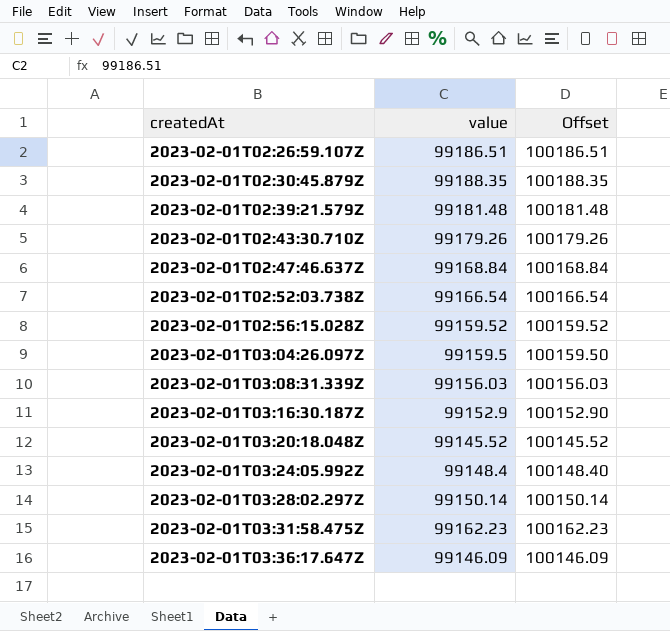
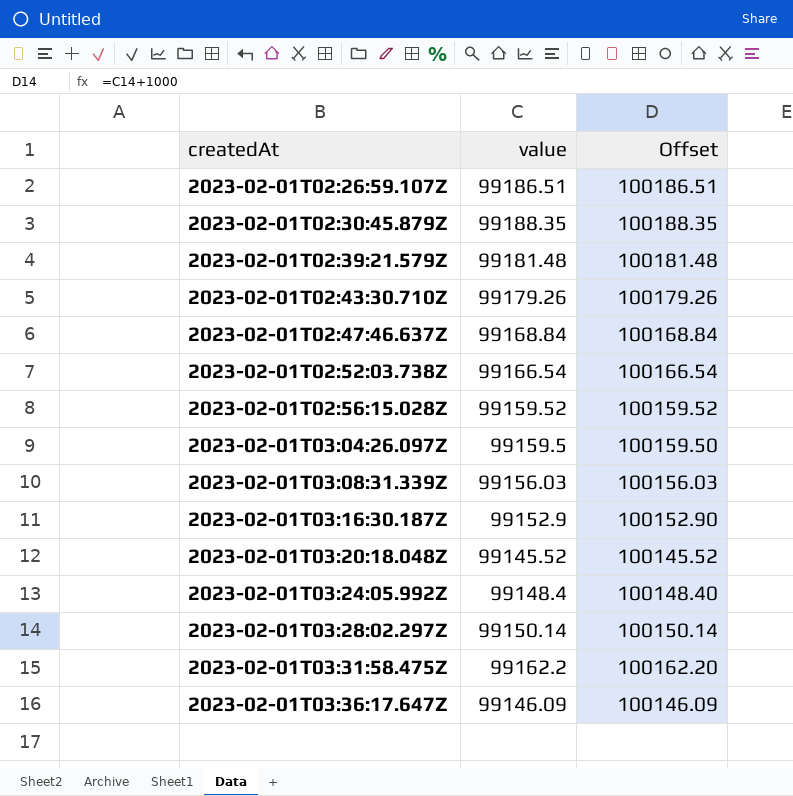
2023-02-01T03:31:58.475Z | value: 99162.23 -> 99162.2
2023-02-01T03:31:58.475Z | Offset: 100162.23 -> 100162.20

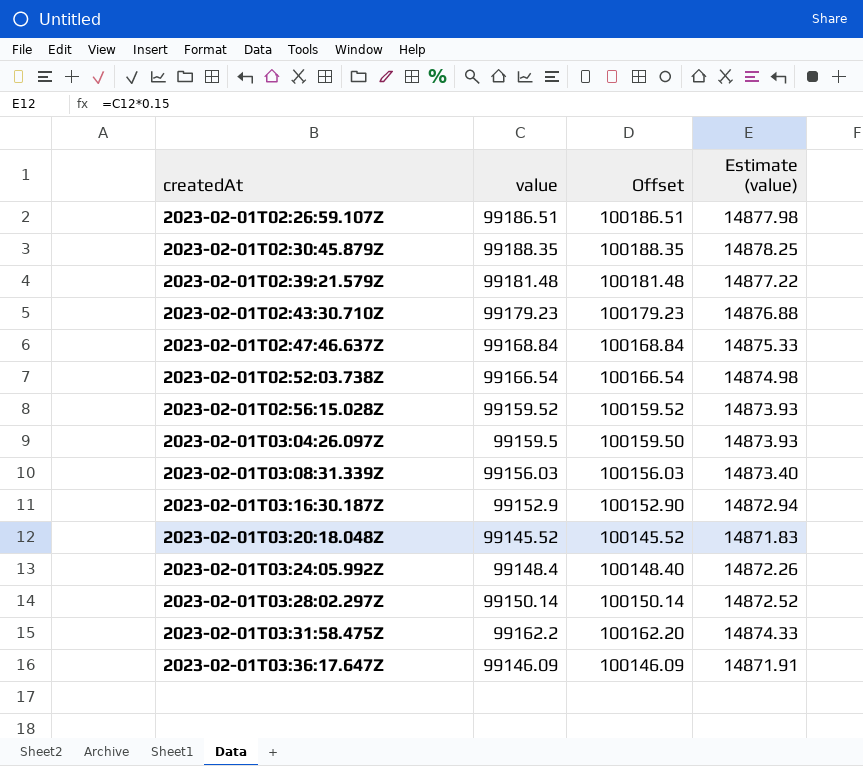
column Estimate (value) | formula: none -> [value] * 0.15
2023-02-01T02:43:30.710Z | value: 99179.26 -> 99179.23
2023-02-01T02:43:30.710Z | Offset: 100179.26 -> 100179.23

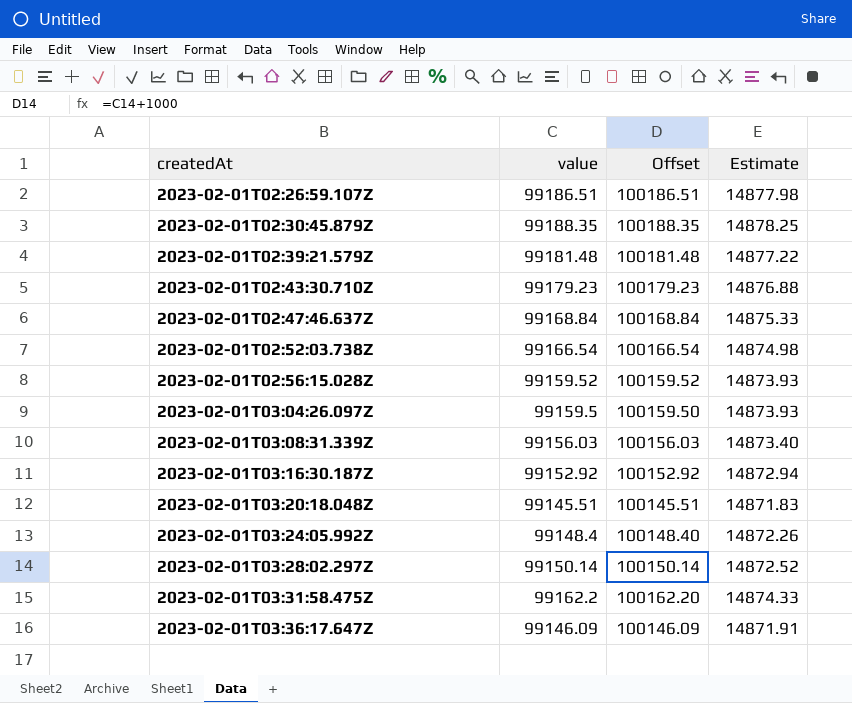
column name: Estimate (value) -> Estimate
2023-02-01T03:16:30.187Z | value: 99152.9 -> 99152.92
2023-02-01T03:16:30.187Z | Offset: 100152.90 -> 100152.92
2023-02-01T03:20:18.048Z | value: 99145.52 -> 99145.51
2023-02-01T03:20:18.048Z | Offset: 100145.52 -> 100145.51

